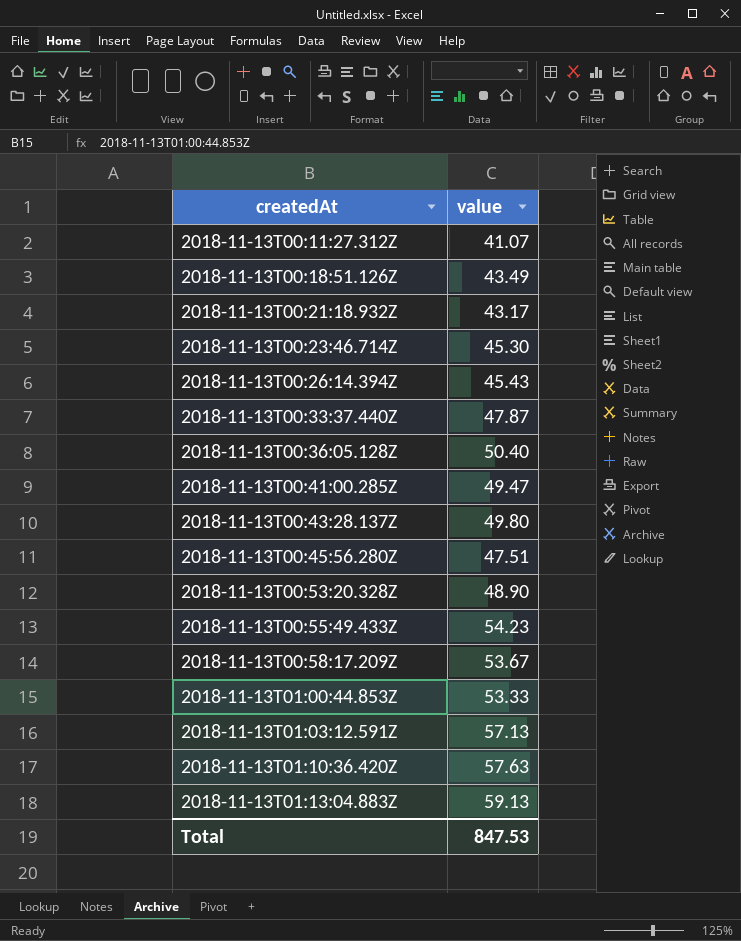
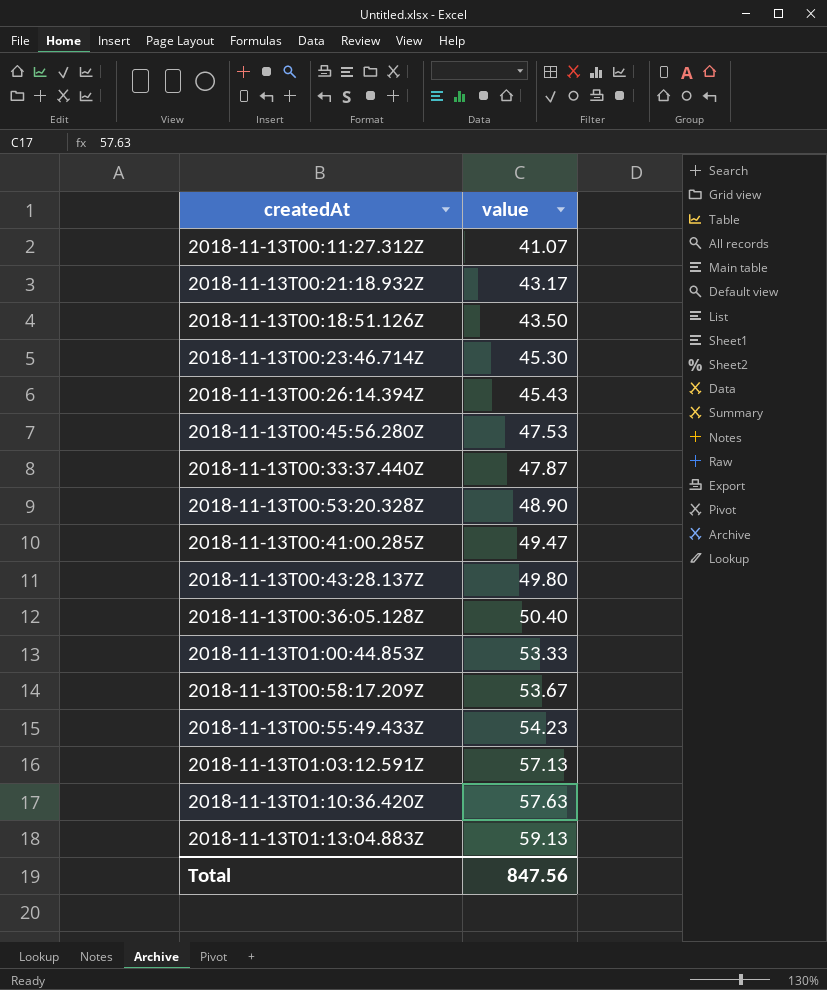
row order: createdAt ascending -> value ascending
2018-11-13T00:18:51.126Z | value: 43.49 -> 43.50
2018-11-13T00:45:56.280Z | value: 47.51 -> 47.53
Total | value: 847.53 -> 847.56

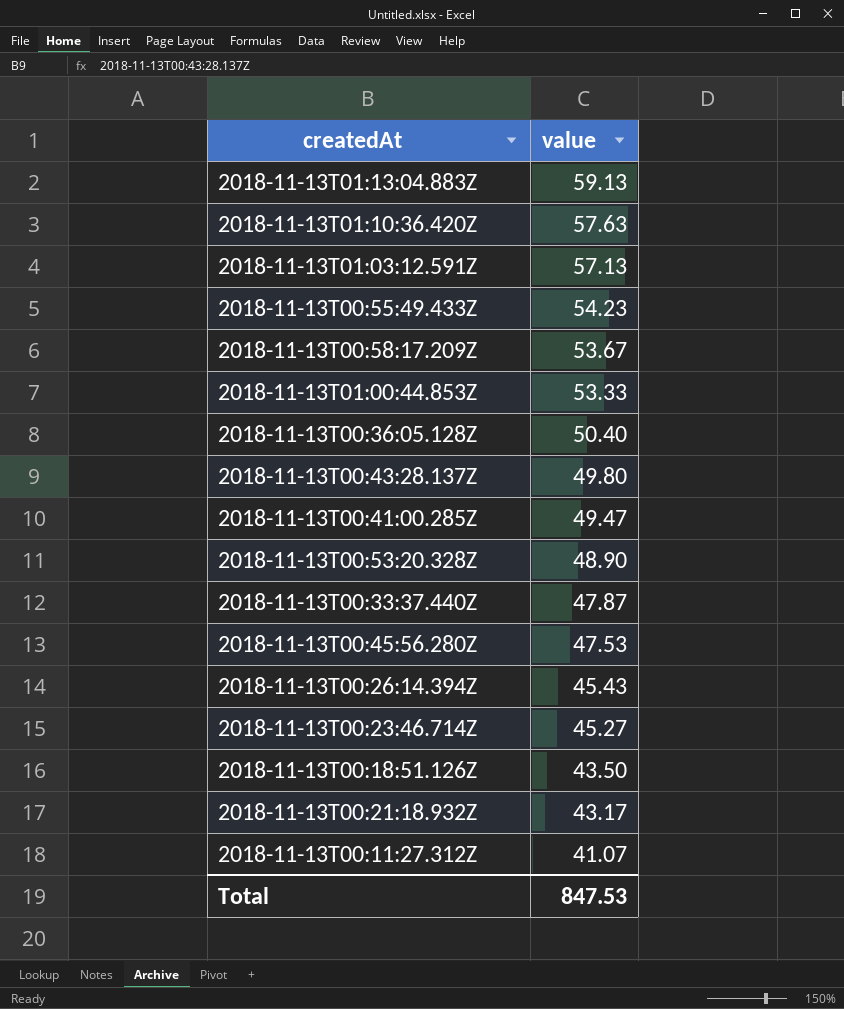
row order: value ascending -> value descending
2018-11-13T00:23:46.714Z | value: 45.30 -> 45.27
Total | value: 847.56 -> 847.53

